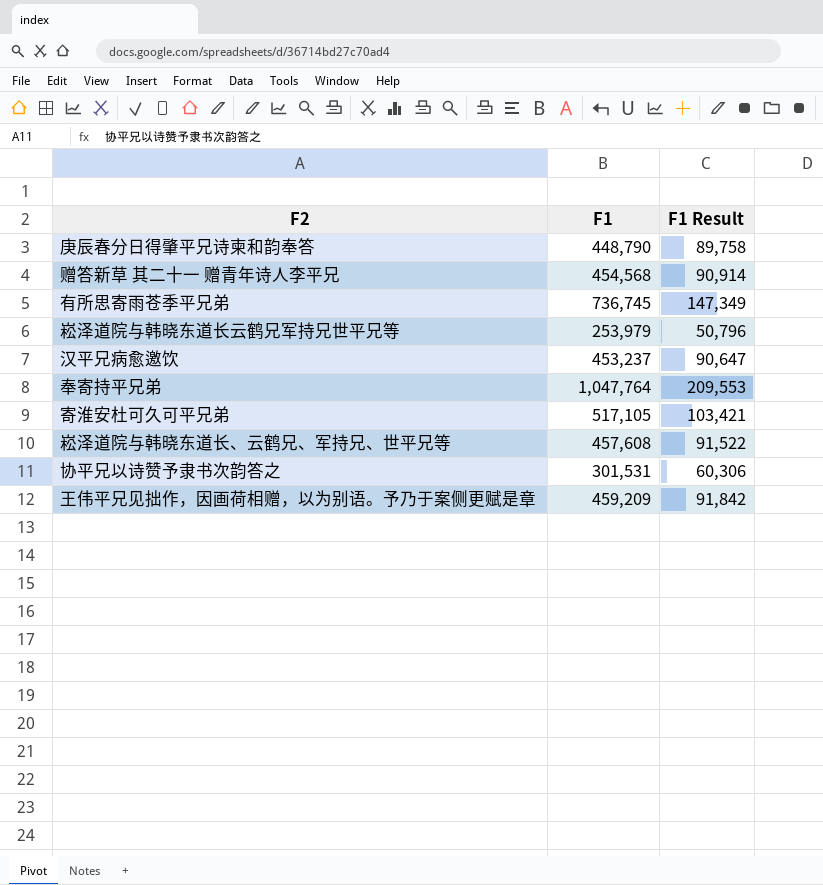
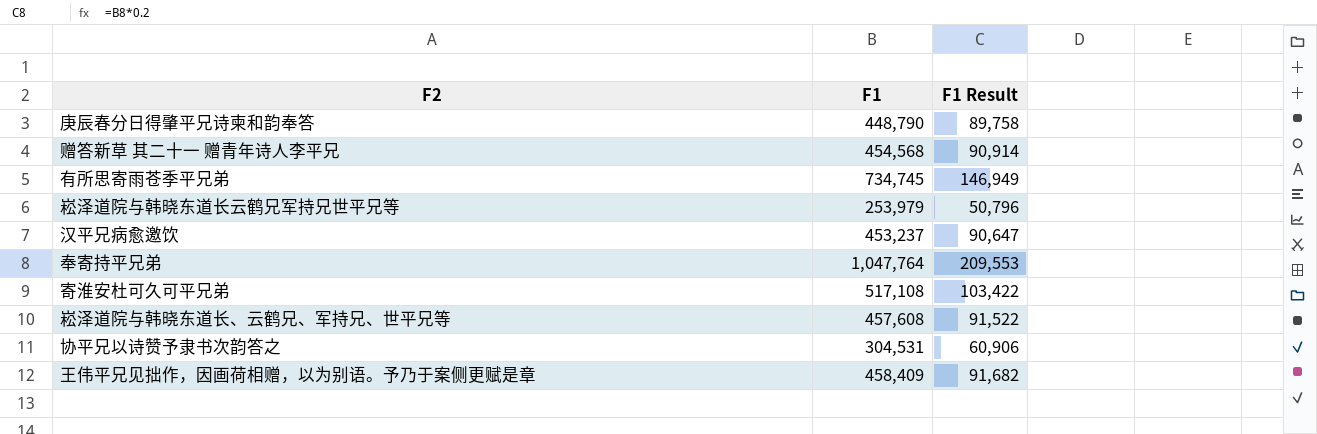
有所思寄雨苍季平兄弟 | F1: 736,745 -> 734,745
有所思寄雨苍季平兄弟 | F1 Result: 147,349 -> 146,949
寄淮安杜可久可平兄弟 | F1: 517,105 -> 517,108
寄淮安杜可久可平兄弟 | F1 Result: 103,421 -> 103,422
协平兄以诗赞予隶书次韵答之 | F1: 301,531 -> 304,531
协平兄以诗赞予隶书次韵答之 | F1 Result: 60,306 -> 60,906
王伟平兄见拙作，因画荷相赠，以为别语。予乃于案侧更赋是章 | F1: 459,209 -> 458,409
王伟平兄见拙作，因画荷相赠，以为别语。予乃于案侧更赋是章 | F1 Result: 91,842 -> 91,682

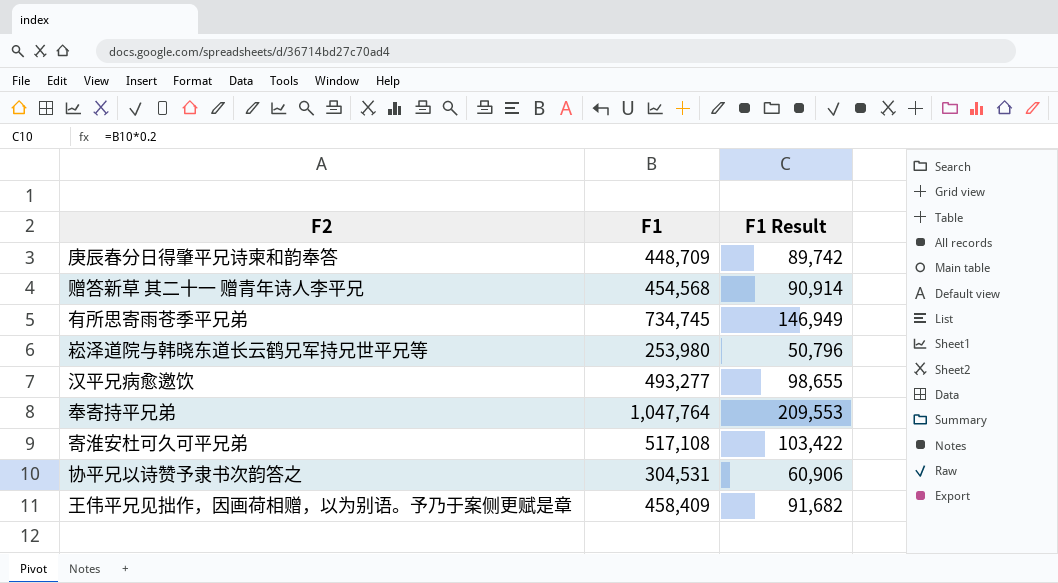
row 崧泽道院与韩晓东道长、云鹤兄、军持兄、世平兄等: 457,608 | 91,522 -> none
庚辰春分日得肇平兄诗柬和韵奉答 | F1: 448,790 -> 448,709
庚辰春分日得肇平兄诗柬和韵奉答 | F1 Result: 89,758 -> 89,742
崧泽道院与韩晓东道长云鹤兄军持兄世平兄等 | F1: 253,979 -> 253,980
汉平兄病愈邀饮 | F1: 453,237 -> 493,277
汉平兄病愈邀饮 | F1 Result: 90,647 -> 98,655

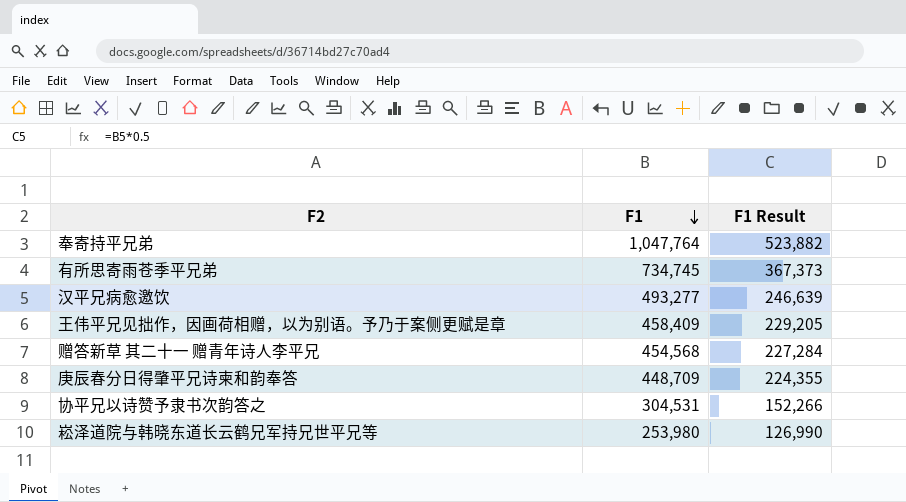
row order: none -> F1 descending
column F1 Result | formula: [F1] * 0.2 -> [F1] * 0.5
row 寄淮安杜可久可平兄弟: 517,108 | 103,422 -> none

